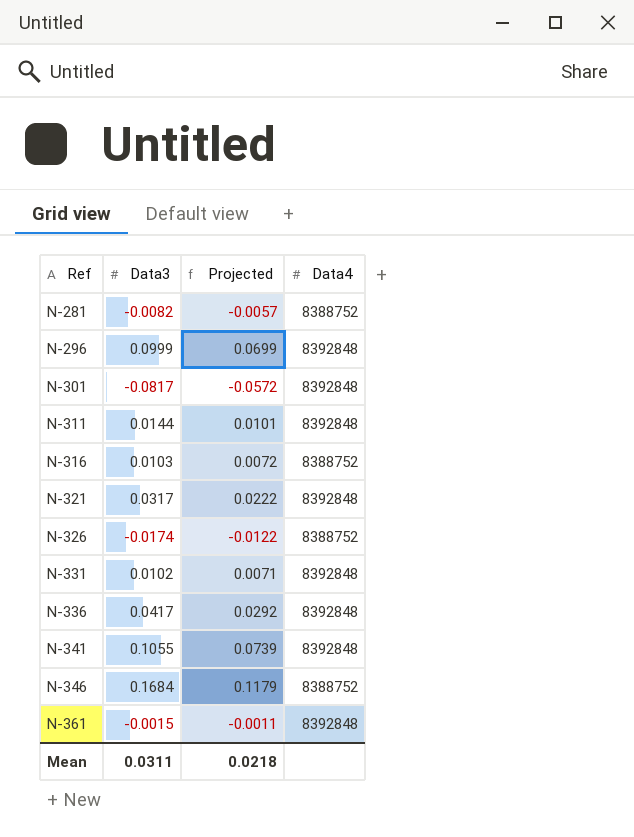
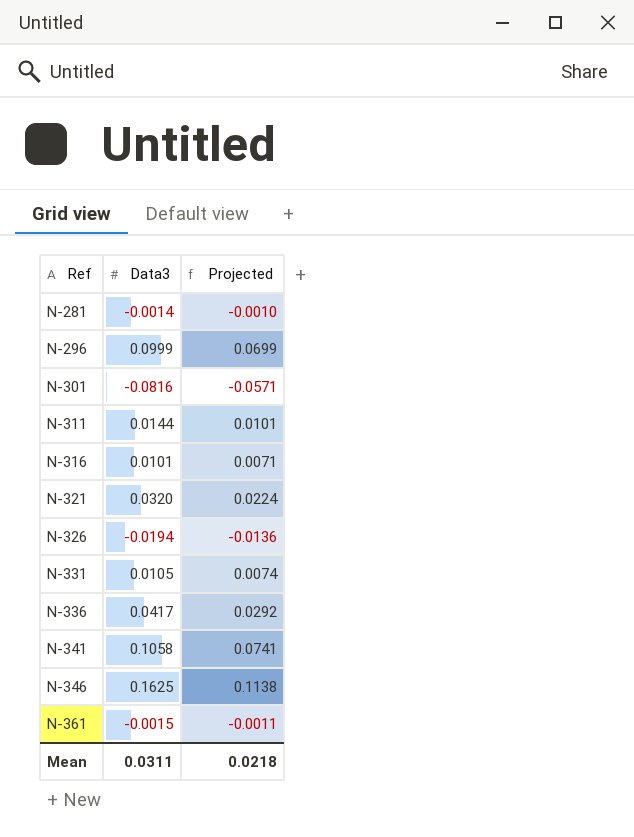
column Data4 | position: 4 -> none
N-281 | Data3: -0.0082 -> -0.0014
N-281 | Projected: -0.0057 -> -0.0010
N-301 | Data3: -0.0817 -> -0.0816
N-301 | Projected: -0.0572 -> -0.0571
N-316 | Data3: 0.0103 -> 0.0101
N-316 | Projected: 0.0072 -> 0.0071
N-321 | Data3: 0.0317 -> 0.0320
N-321 | Projected: 0.0222 -> 0.0224
N-326 | Data3: -0.0174 -> -0.0194
N-326 | Projected: -0.0122 -> -0.0136
N-331 | Data3: 0.0102 -> 0.0105
N-331 | Projected: 0.0071 -> 0.0074
N-341 | Data3: 0.1055 -> 0.1058
N-341 | Projected: 0.0739 -> 0.0741
N-346 | Data3: 0.1684 -> 0.1625
N-346 | Projected: 0.1179 -> 0.1138

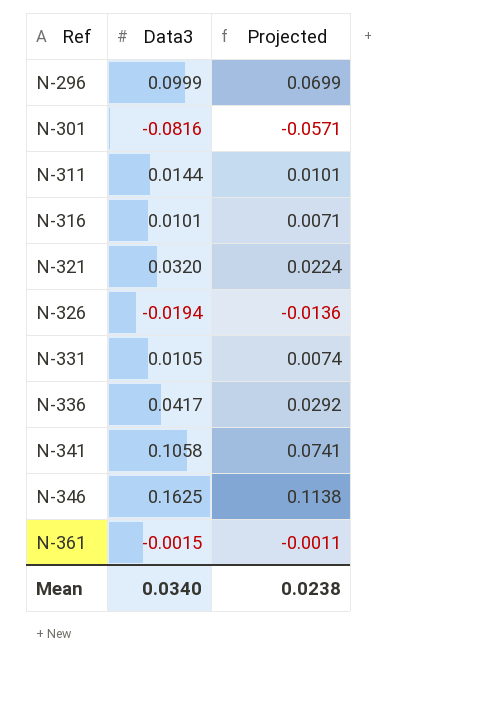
row N-281: -0.0014 | -0.0010 -> none
Mean | Data3: 0.0311 -> 0.0340
Mean | Projected: 0.0218 -> 0.0238

